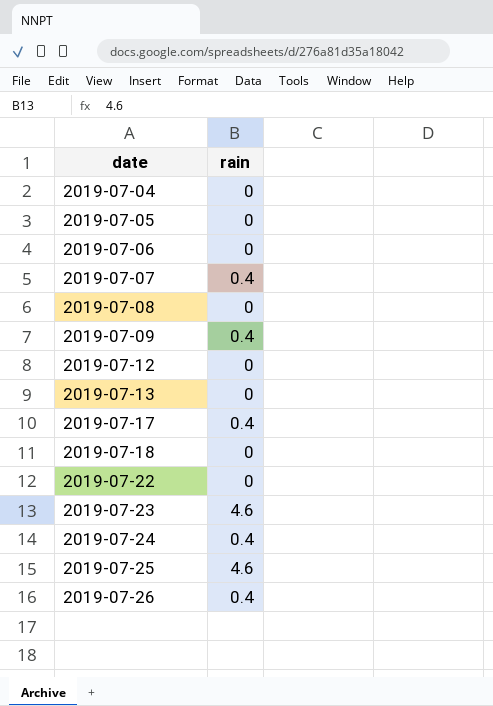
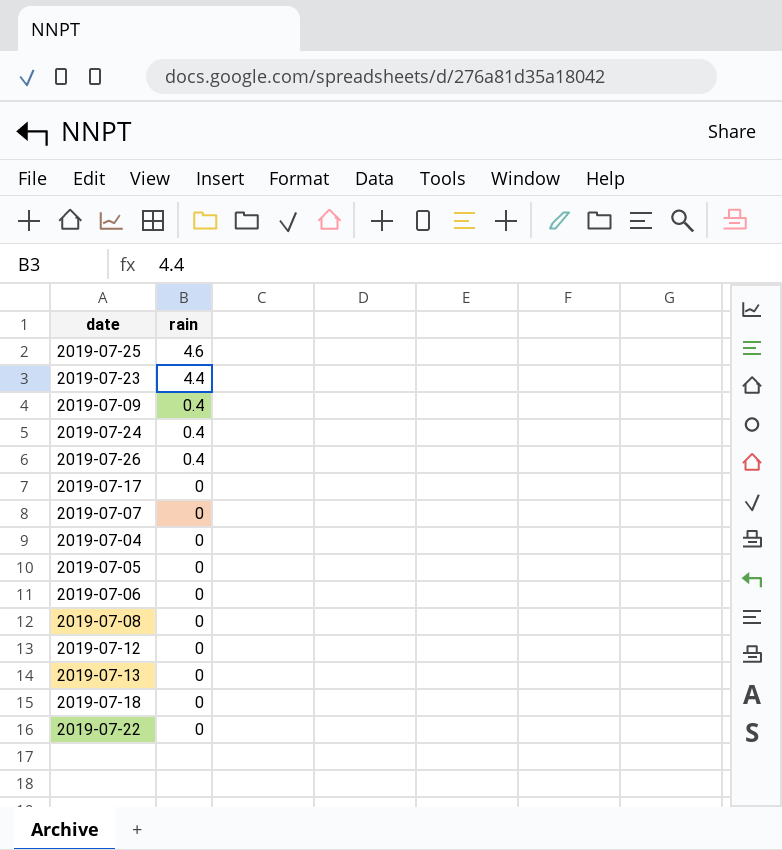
row order: date ascending -> rain descending
2019-07-23 | rain: 4.6 -> 4.4
2019-07-17 | rain: 0.4 -> 0
2019-07-07 | rain: 0.4 -> 0

